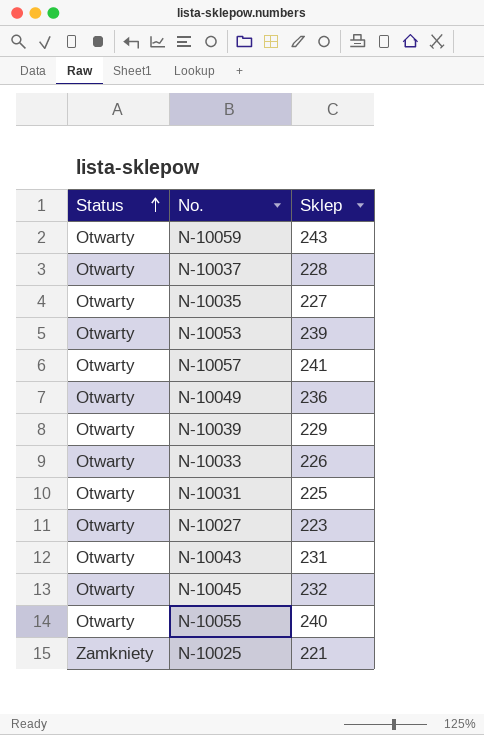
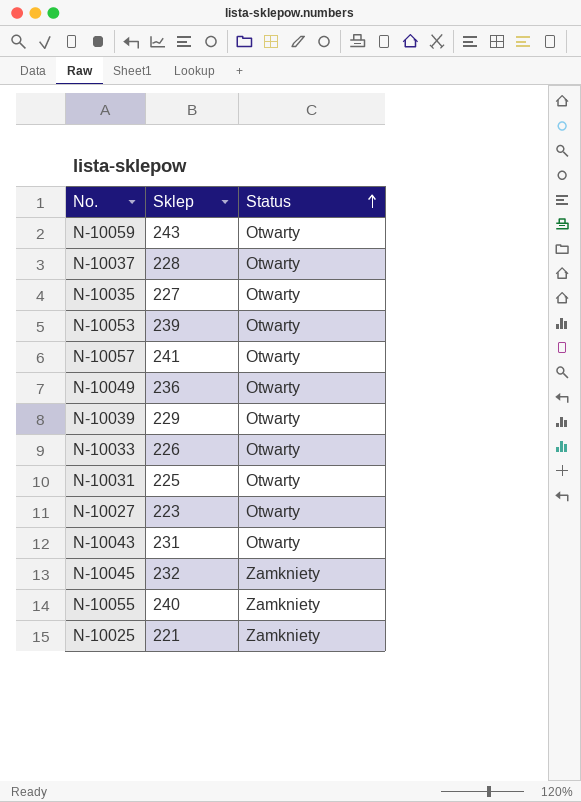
column Status | position: 1 -> 3
N-10045 | Status: Otwarty -> Zamkniety
N-10055 | Status: Otwarty -> Zamkniety

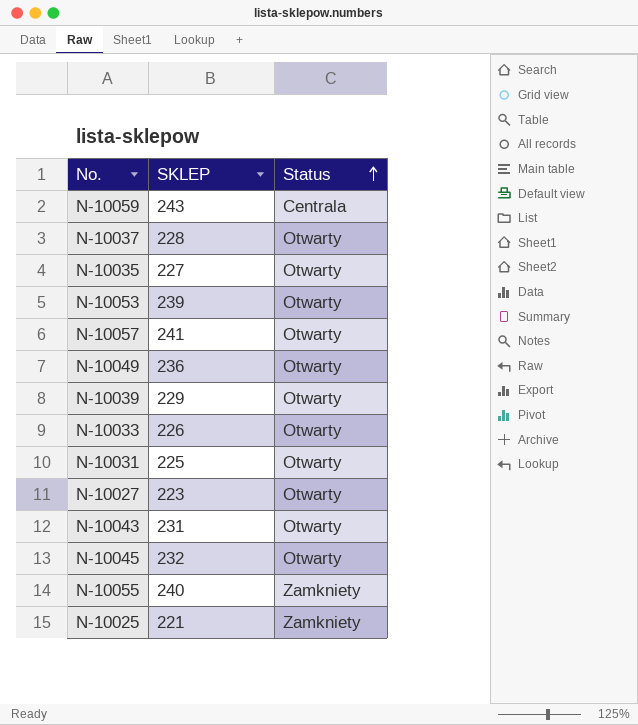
column name: Sklep -> SKLEP
N-10059 | Status: Otwarty -> Centrala
N-10045 | Status: Zamkniety -> Otwarty

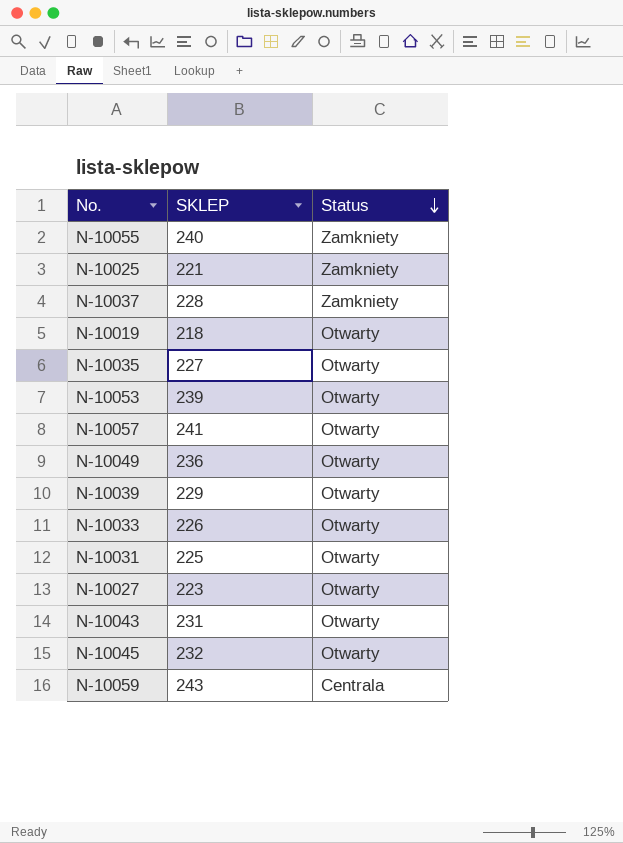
row order: Status ascending -> Status descending
N-10037 | Status: Otwarty -> Zamkniety
row N-10019: none -> 218 | Otwarty

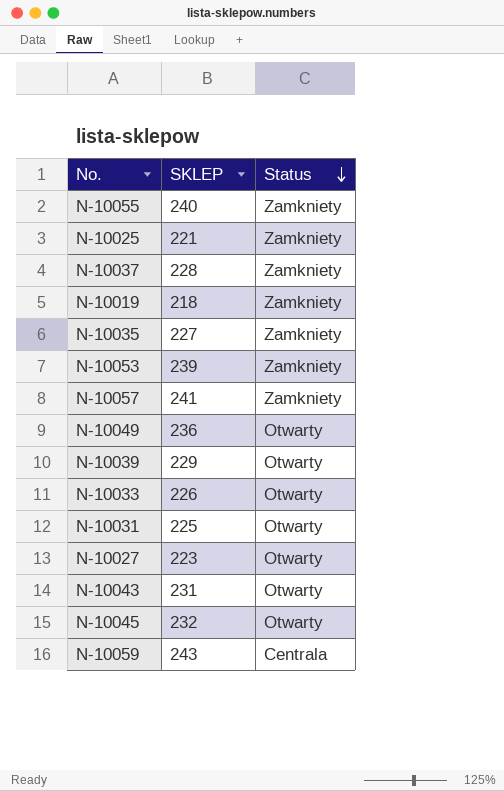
N-10019 | Status: Otwarty -> Zamkniety
N-10035 | Status: Otwarty -> Zamkniety
N-10053 | Status: Otwarty -> Zamkniety
N-10057 | Status: Otwarty -> Zamkniety

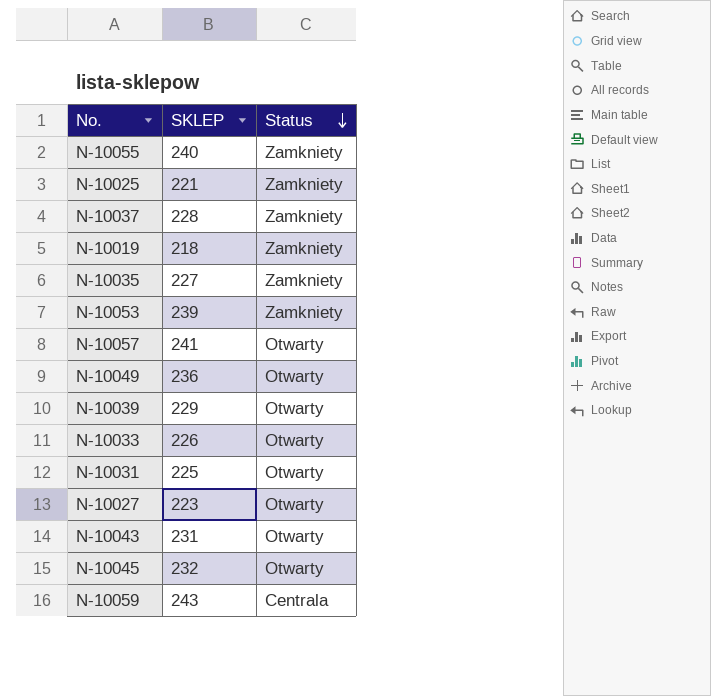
N-10057 | Status: Zamkniety -> Otwarty

